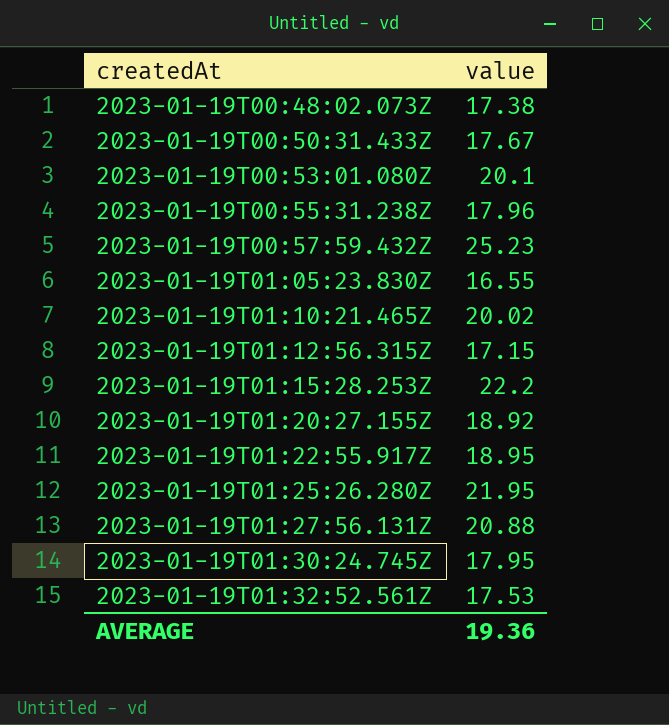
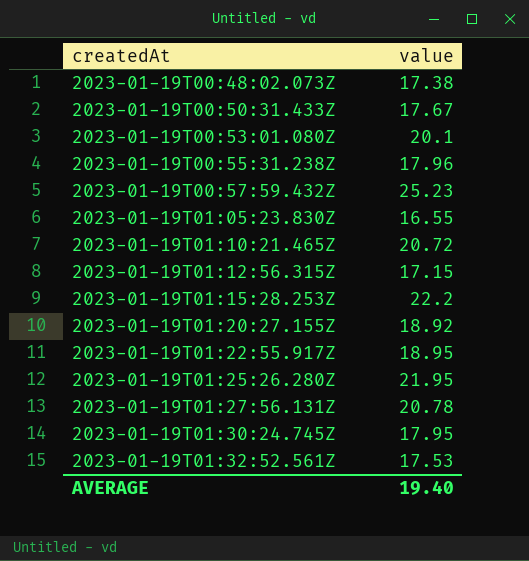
2023-01-19T01:10:21.465Z | value: 20.02 -> 20.72
2023-01-19T01:27:56.131Z | value: 20.88 -> 20.78
AVERAGE | value: 19.36 -> 19.40

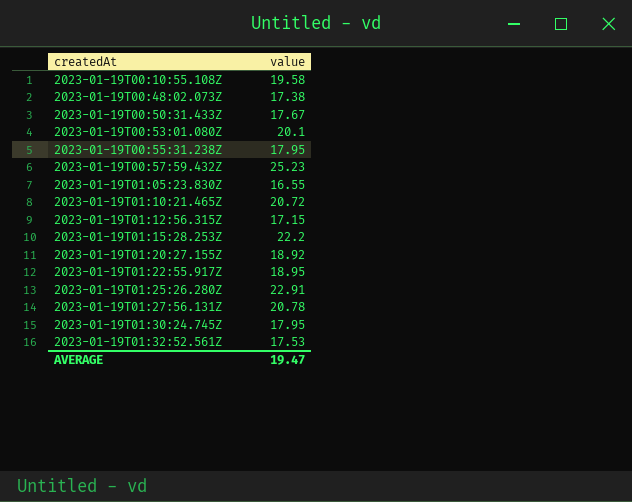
row 2023-01-19T00:10:55.108Z: none -> 19.58
2023-01-19T00:55:31.238Z | value: 17.96 -> 17.95
2023-01-19T01:25:26.280Z | value: 21.95 -> 22.91
AVERAGE | value: 19.40 -> 19.47

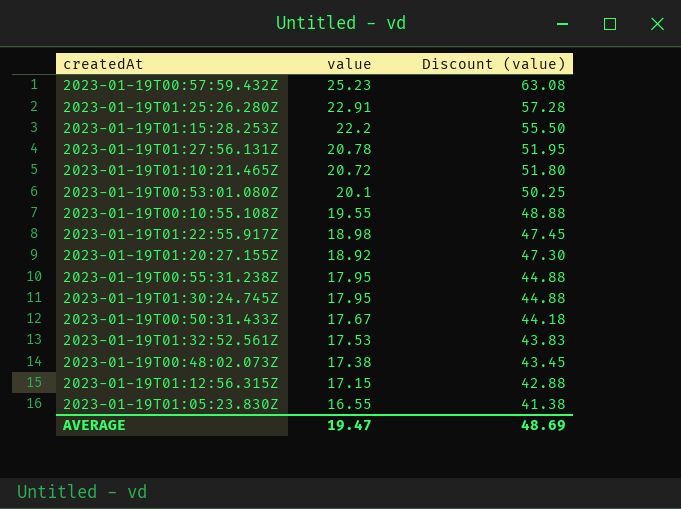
row order: createdAt ascending -> value descending
column Discount (value) | formula: none -> [value] * 2.5
2023-01-19T00:10:55.108Z | value: 19.58 -> 19.55
2023-01-19T01:22:55.917Z | value: 18.95 -> 18.98

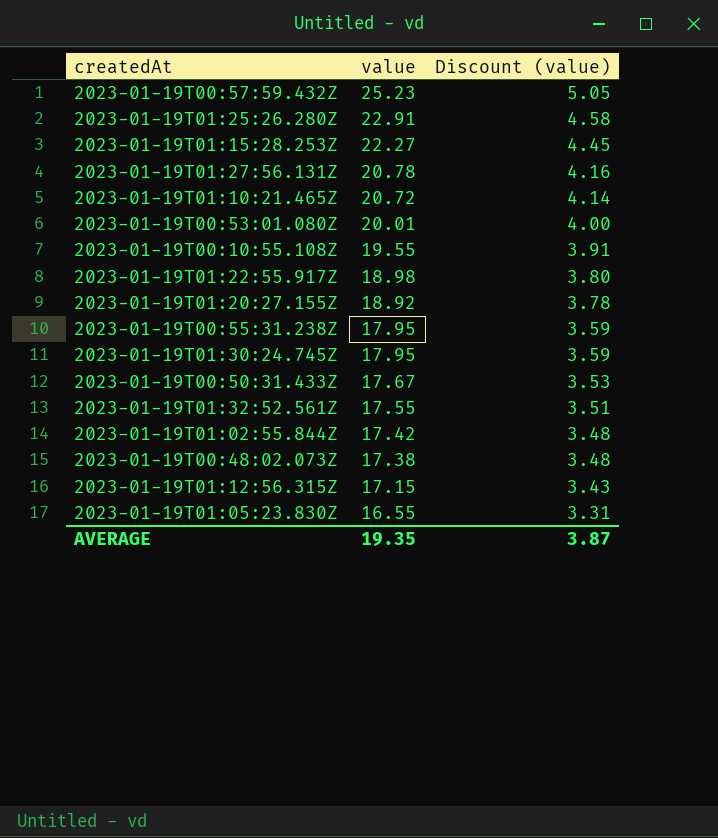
column Discount (value) | formula: [value] * 2.5 -> [value] * 0.2
2023-01-19T01:15:28.253Z | value: 22.2 -> 22.27
2023-01-19T00:53:01.080Z | value: 20.1 -> 20.01
2023-01-19T01:32:52.561Z | value: 17.53 -> 17.55
row 2023-01-19T01:02:55.844Z: none -> 17.42 | 3.48
AVERAGE | value: 19.47 -> 19.35
AVERAGE | Discount (value): 48.69 -> 3.87

